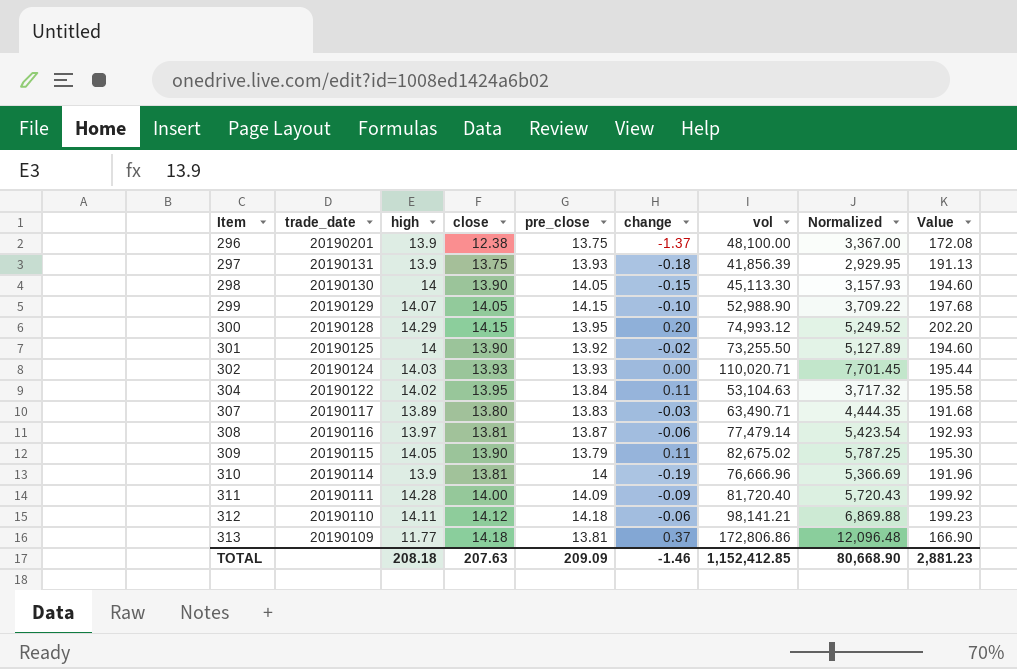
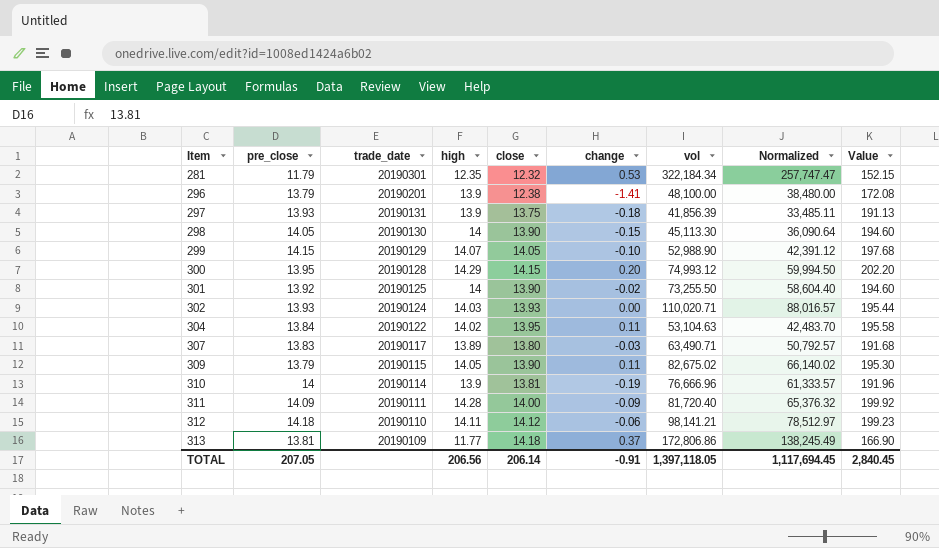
column pre_close | position: 5 -> 2
column Normalized | formula: [vol] * 0.07 -> [vol] * 0.8
row 308: 20190116 | 13.97 | 13.81 | 13.87 | -0.06 | 77,479.14 | 5,423.54 | 192.93 -> none
row 281: none -> 11.79 | 20190301 | 12.35 | 12.32 | 0.53 | 322,184.34 | 257,747.47 | 152.15
296 | pre_close: 13.75 -> 13.79
296 | change: -1.37 -> -1.41
TOTAL | pre_close: 209.09 -> 207.05
TOTAL | high: 208.18 -> 206.56
TOTAL | close: 207.63 -> 206.14
TOTAL | change: -1.46 -> -0.91
TOTAL | vol: 1,152,412.85 -> 1,397,118.05
TOTAL | Normalized: 80,668.90 -> 1,117,694.45
TOTAL | Value: 2,881.23 -> 2,840.45

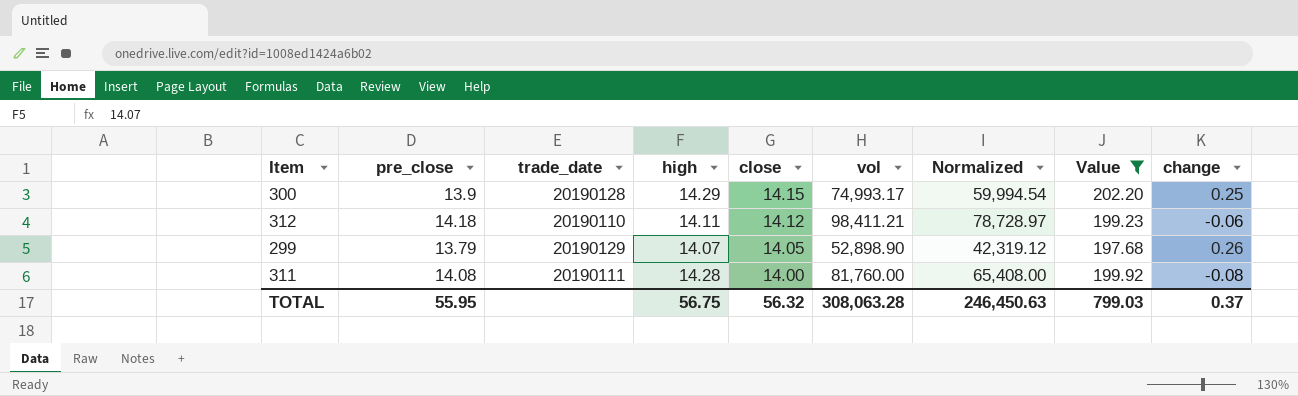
filter: none -> Value >= 197.68
row order: Item ascending -> close descending
column change | position: 6 -> 9
300 | pre_close: 13.95 -> 13.9
300 | vol: 74,993.12 -> 74,993.17
300 | Normalized: 59,994.50 -> 59,994.54
300 | change: 0.20 -> 0.25
312 | vol: 98,141.21 -> 98,411.21
312 | Normalized: 78,512.97 -> 78,728.97
299 | pre_close: 14.15 -> 13.79
299 | vol: 52,988.90 -> 52,898.90
299 | Normalized: 42,391.12 -> 42,319.12
299 | change: -0.10 -> 0.26
311 | pre_close: 14.09 -> 14.08
311 | vol: 81,720.40 -> 81,760.00
311 | Normalized: 65,376.32 -> 65,408.00
311 | change: -0.09 -> -0.08
TOTAL | pre_close: 207.05 -> 55.95
TOTAL | high: 206.56 -> 56.75
TOTAL | close: 206.14 -> 56.32
TOTAL | vol: 1,397,118.05 -> 308,063.28
TOTAL | Normalized: 1,117,694.45 -> 246,450.63
TOTAL | Value: 2,840.45 -> 799.03
TOTAL | change: -0.91 -> 0.37

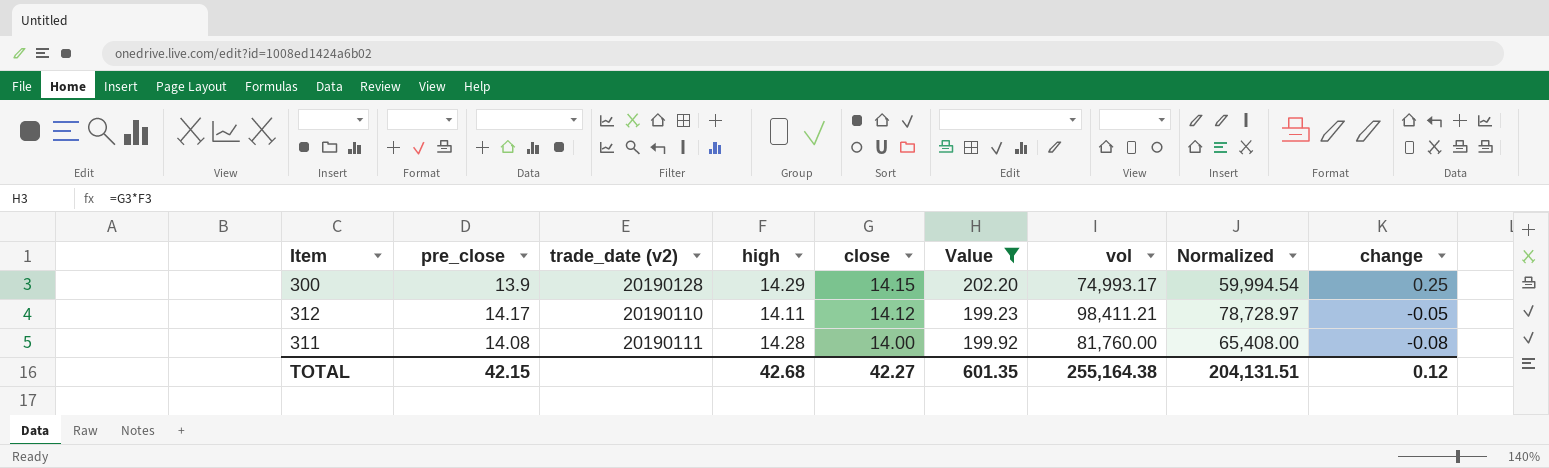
column name: trade_date -> trade_date (v2)
column Value | position: 8 -> 6
row 299: 13.79 | 20190129 | 14.07 | 14.05 | 52,898.90 | 42,319.12 | 197.68 | 0.26 -> none
312 | pre_close: 14.18 -> 14.17
312 | change: -0.06 -> -0.05
TOTAL | pre_close: 55.95 -> 42.15
TOTAL | high: 56.75 -> 42.68
TOTAL | close: 56.32 -> 42.27
TOTAL | Value: 799.03 -> 601.35
TOTAL | vol: 308,063.28 -> 255,164.38
TOTAL | Normalized: 246,450.63 -> 204,131.51
TOTAL | change: 0.37 -> 0.12

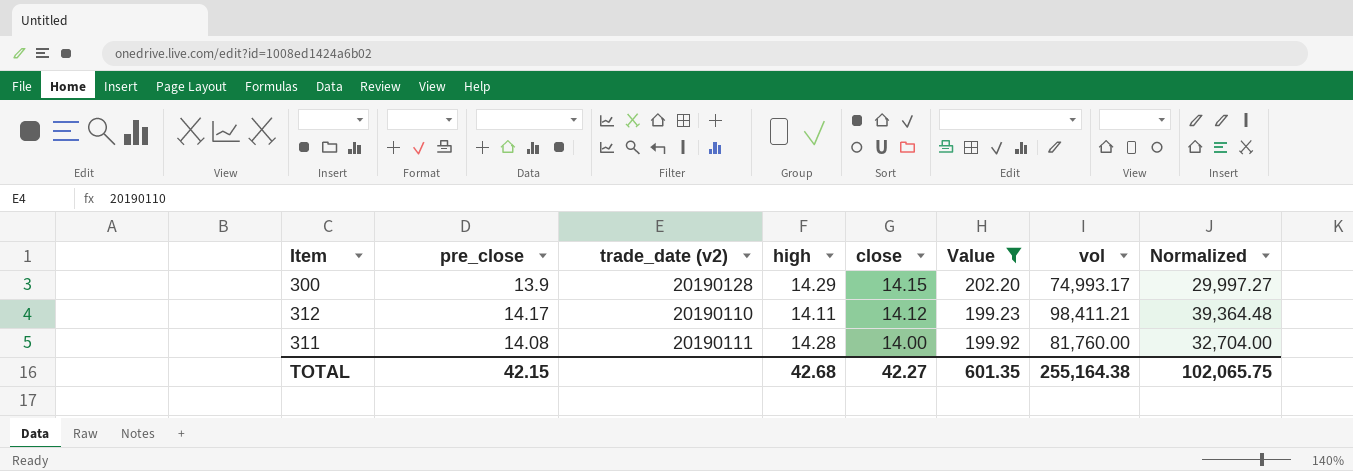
column change | formula: [close] - [pre_close] -> none
column Normalized | formula: [vol] * 0.8 -> [vol] * 0.4
TOTAL | Normalized: 204,131.51 -> 102,065.75

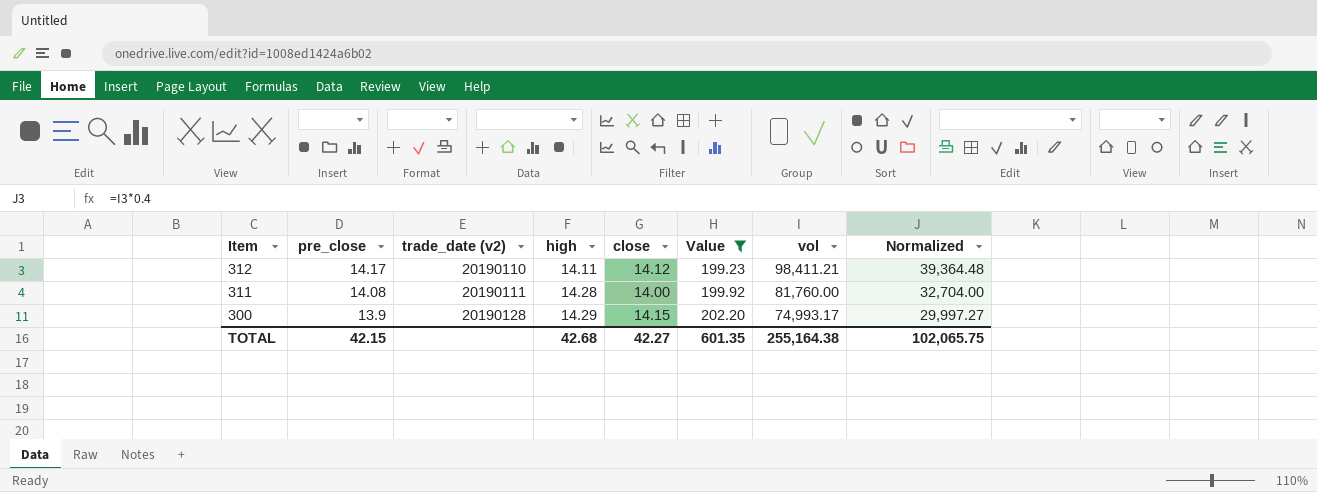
row order: close descending -> Item descending

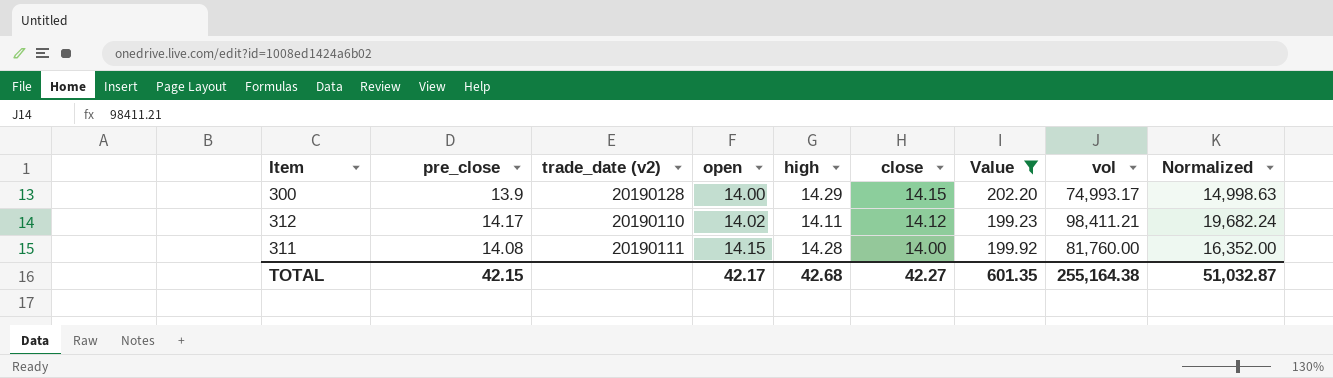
row order: Item descending -> open ascending
column open | position: none -> 4
column Normalized | formula: [vol] * 0.4 -> [vol] * 0.2
TOTAL | Normalized: 102,065.75 -> 51,032.87

